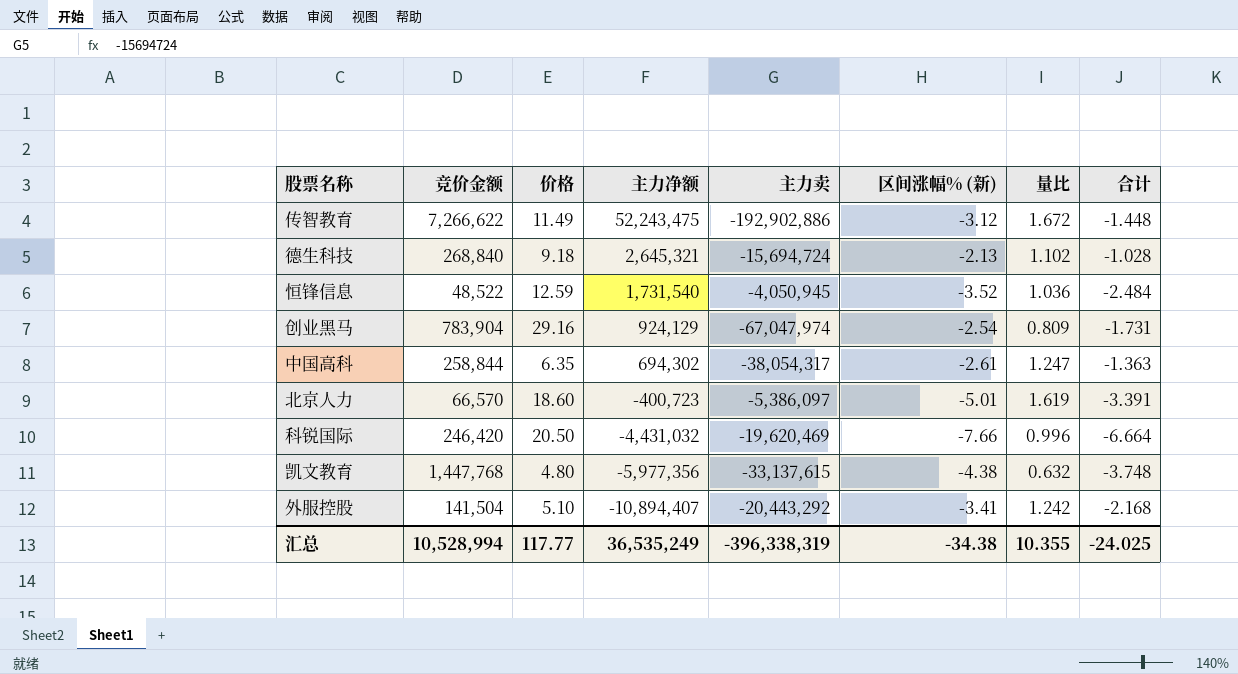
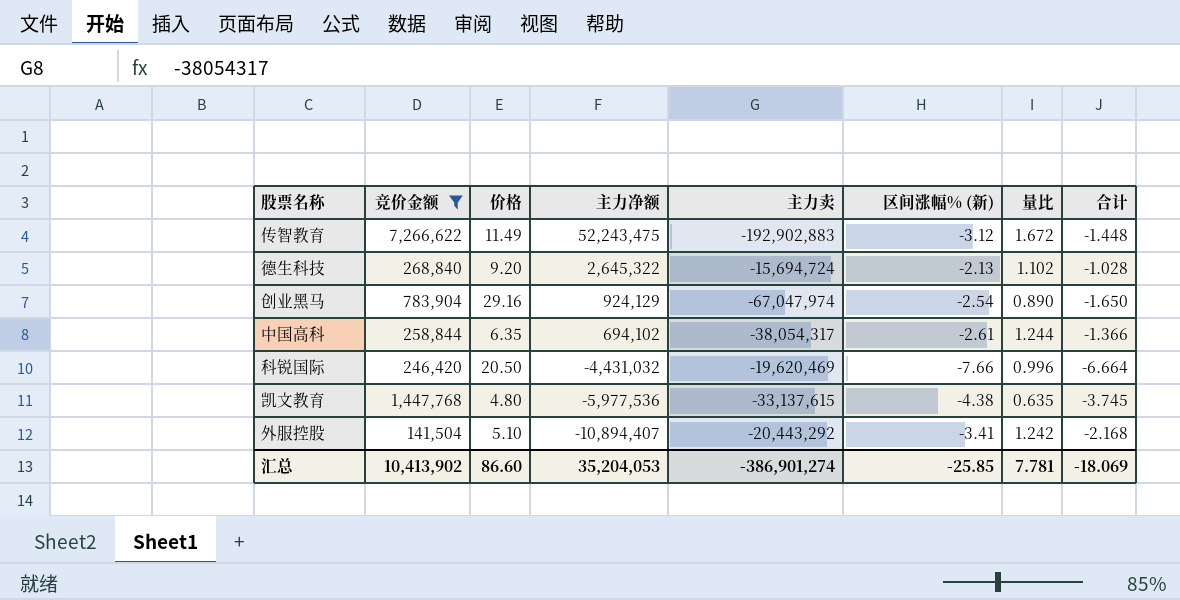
filter: none -> 竞价金额 >= 141,504
传智教育 | 主力卖: -192,902,886 -> -192,902,883
德生科技 | 价格: 9.18 -> 9.20
德生科技 | 主力净额: 2,645,321 -> 2,645,322
创业黑马 | 量比: 0.809 -> 0.890
创业黑马 | 合计: -1.731 -> -1.650
中国高科 | 主力净额: 694,302 -> 694,102
中国高科 | 量比: 1.247 -> 1.244
中国高科 | 合计: -1.363 -> -1.366
凯文教育 | 主力净额: -5,977,356 -> -5,977,536
凯文教育 | 量比: 0.632 -> 0.635
凯文教育 | 合计: -3.748 -> -3.745
汇总 | 竞价金额: 10,528,994 -> 10,413,902
汇总 | 价格: 117.77 -> 86.60
汇总 | 主力净额: 36,535,249 -> 35,204,053
汇总 | 主力卖: -396,338,319 -> -386,901,274
汇总 | 区间涨幅% (新): -34.38 -> -25.85
汇总 | 量比: 10.355 -> 7.781
汇总 | 合计: -24.025 -> -18.069

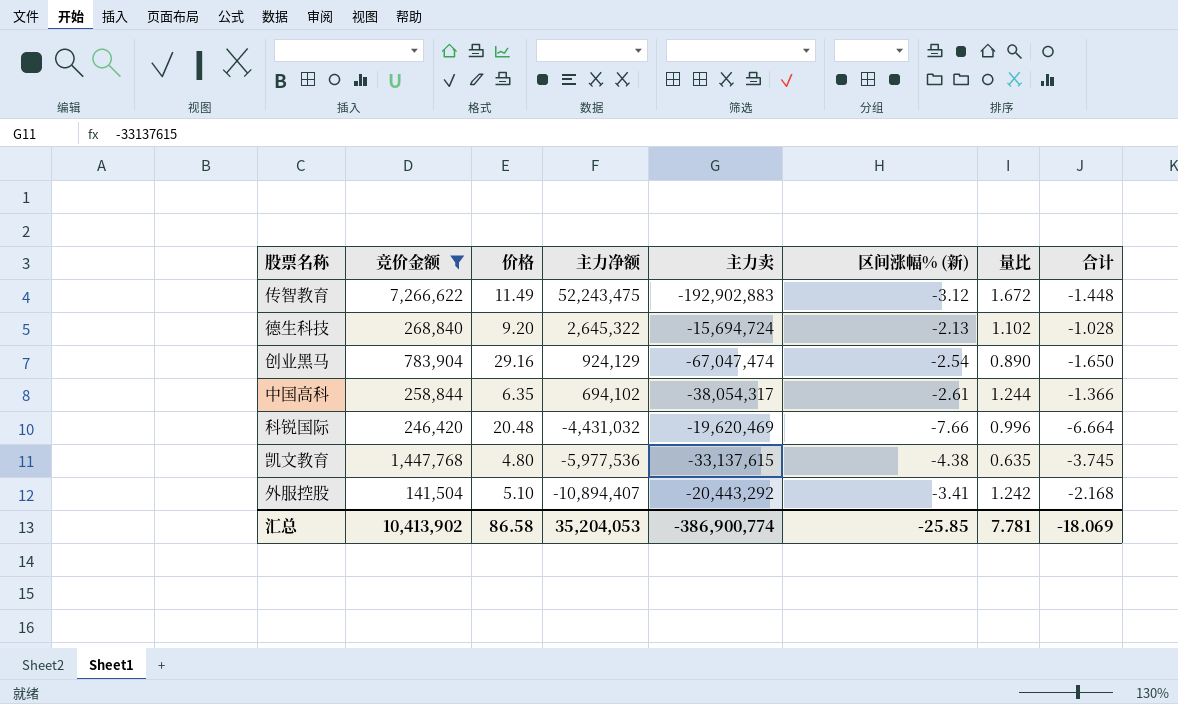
创业黑马 | 主力卖: -67,047,974 -> -67,047,474
科锐国际 | 价格: 20.50 -> 20.48
汇总 | 价格: 86.60 -> 86.58
汇总 | 主力卖: -386,901,274 -> -386,900,774

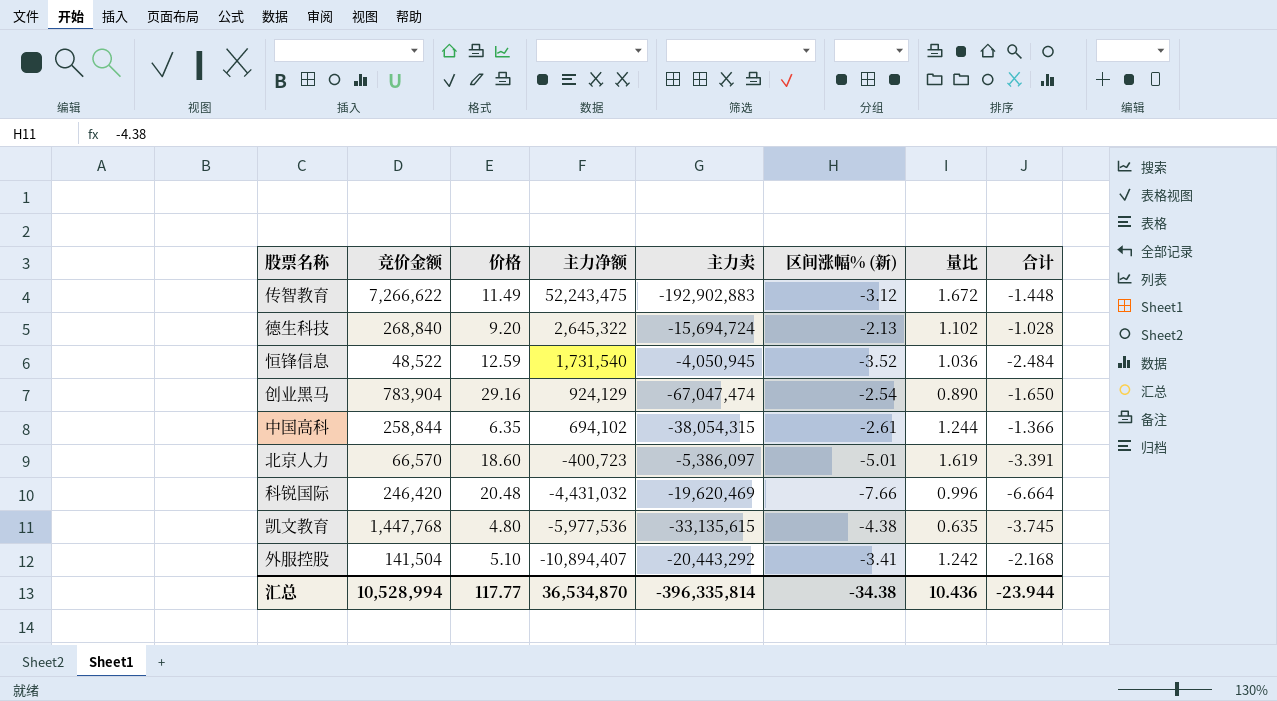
filter: 竞价金额 >= 141,504 -> none
中国高科 | 主力卖: -38,054,317 -> -38,054,315
凯文教育 | 主力卖: -33,137,615 -> -33,135,615
汇总 | 竞价金额: 10,413,902 -> 10,528,994
汇总 | 价格: 86.58 -> 117.77
汇总 | 主力净额: 35,204,053 -> 36,534,870
汇总 | 主力卖: -386,900,774 -> -396,335,814
汇总 | 区间涨幅% (新): -25.85 -> -34.38
汇总 | 量比: 7.781 -> 10.436
汇总 | 合计: -18.069 -> -23.944

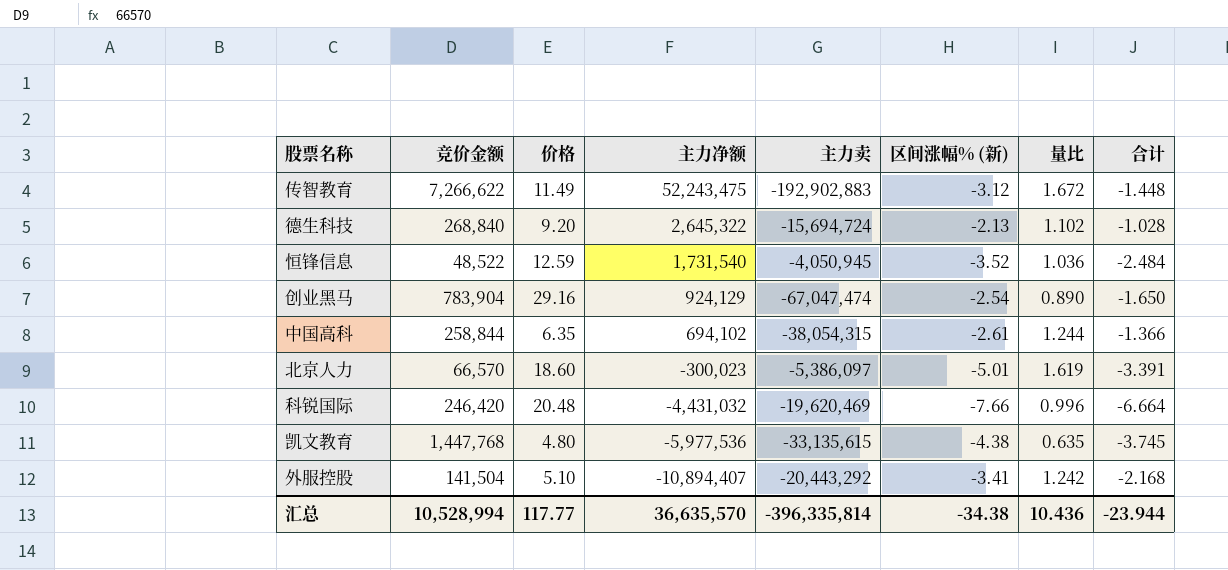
北京人力 | 主力净额: -400,723 -> -300,023
汇总 | 主力净额: 36,534,870 -> 36,635,570

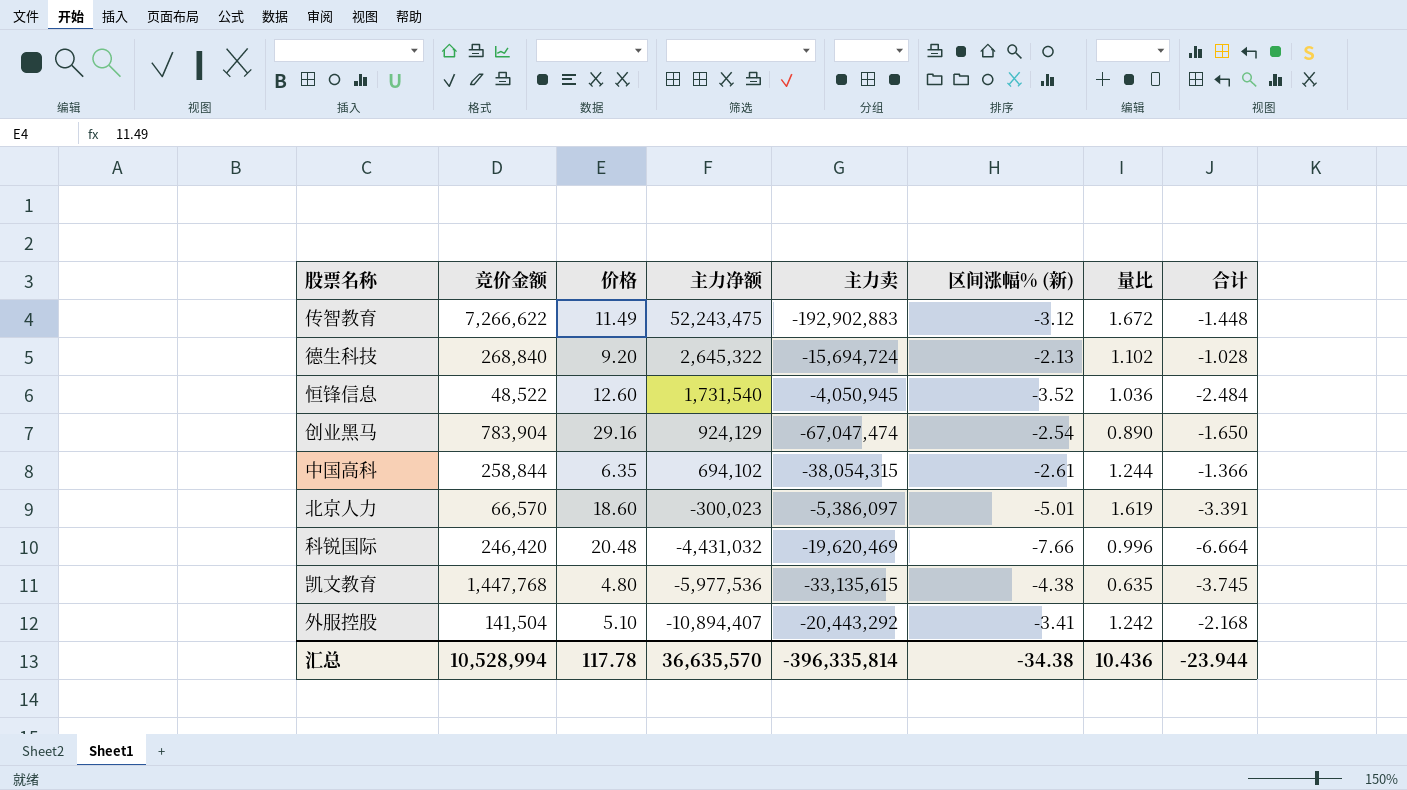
恒锋信息 | 价格: 12.59 -> 12.60
汇总 | 价格: 117.77 -> 117.78

